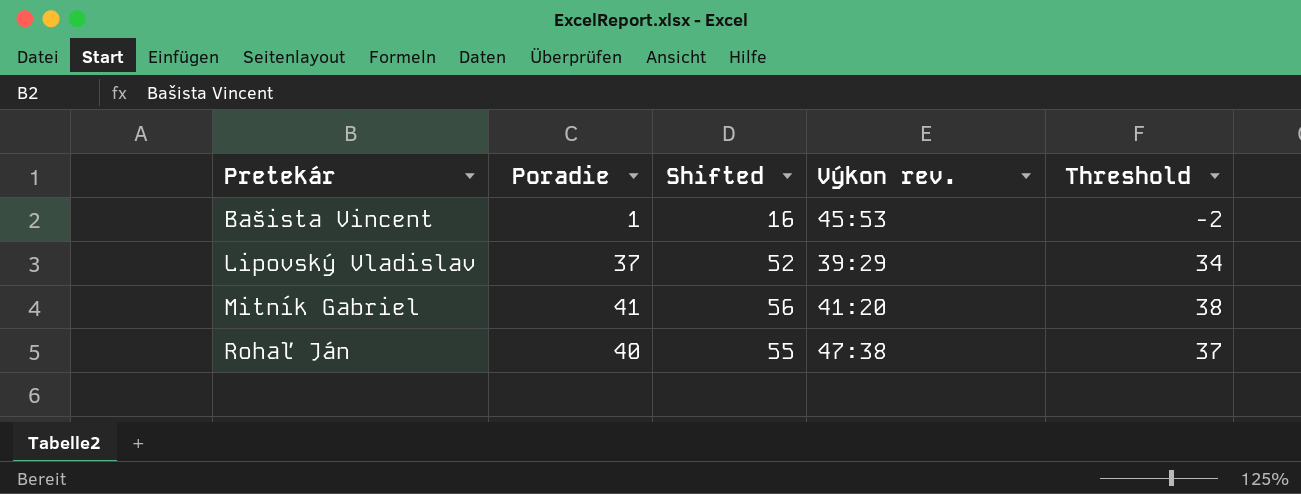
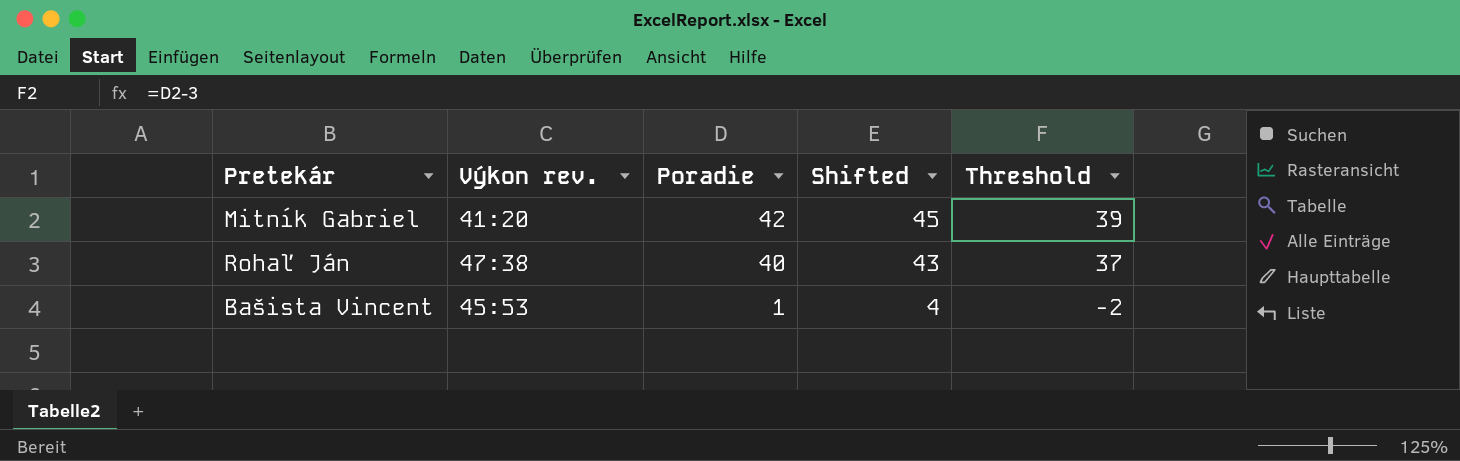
row order: Pretekár ascending -> Poradie descending
column Výkon rev. | position: 4 -> 2
column Shifted | formula: [Poradie] + 15 -> [Poradie] + 3
row Lipovský Vladislav: 37 | 52 | 39:29 | 34 -> none
Mitník Gabriel | Poradie: 41 -> 42
Mitník Gabriel | Threshold: 38 -> 39

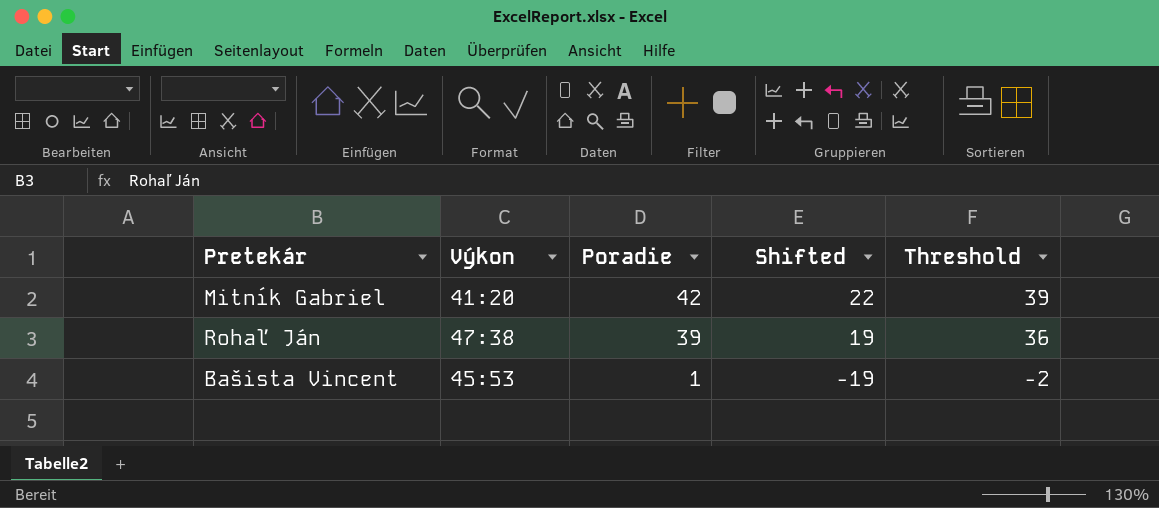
column name: Výkon rev. -> Výkon
column Shifted | formula: [Poradie] + 3 -> [Poradie] - 20
Rohaľ Ján | Poradie: 40 -> 39
Rohaľ Ján | Threshold: 37 -> 36

